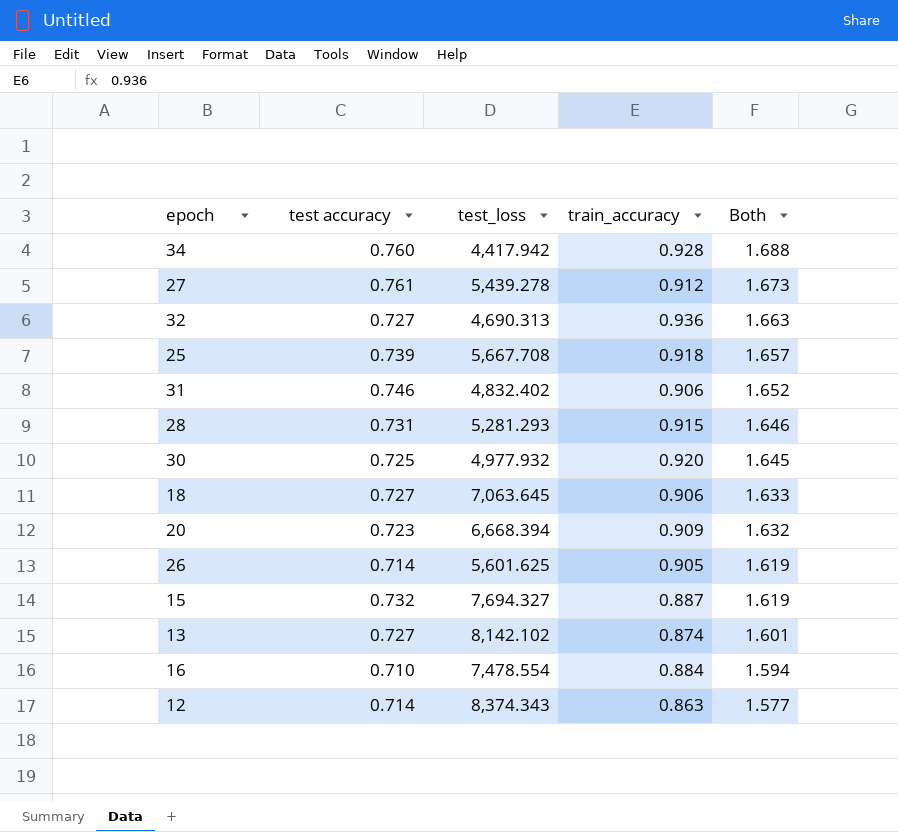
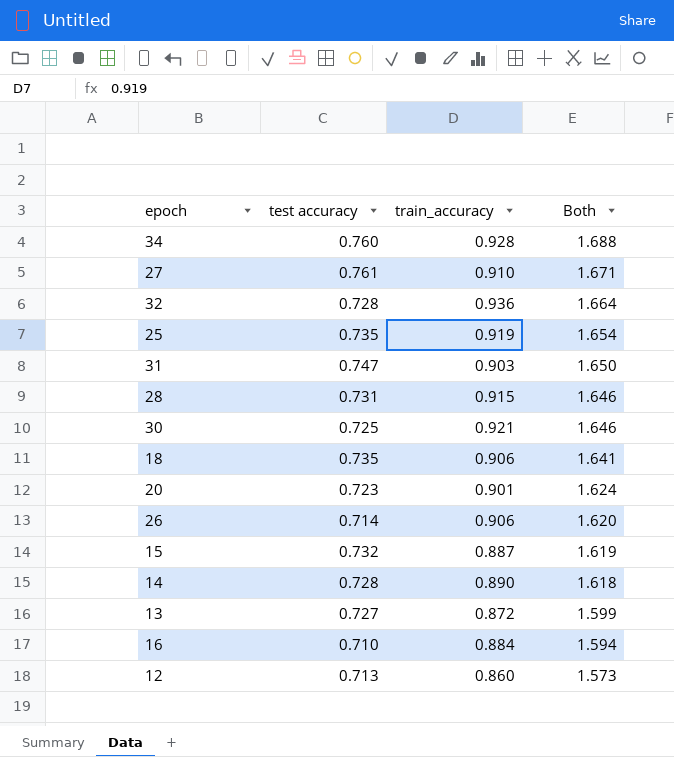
column test_loss | position: 3 -> none
27 | train_accuracy: 0.912 -> 0.910
27 | Both: 1.673 -> 1.671
32 | test accuracy: 0.727 -> 0.728
32 | Both: 1.663 -> 1.664
25 | test accuracy: 0.739 -> 0.735
25 | train_accuracy: 0.918 -> 0.919
25 | Both: 1.657 -> 1.654
31 | test accuracy: 0.746 -> 0.747
31 | train_accuracy: 0.906 -> 0.903
31 | Both: 1.652 -> 1.650
30 | train_accuracy: 0.920 -> 0.921
30 | Both: 1.645 -> 1.646
18 | test accuracy: 0.727 -> 0.735
18 | Both: 1.633 -> 1.641
20 | train_accuracy: 0.909 -> 0.901
20 | Both: 1.632 -> 1.624
26 | train_accuracy: 0.905 -> 0.906
26 | Both: 1.619 -> 1.620
row 14: none -> 0.728 | 0.890 | 1.618
13 | train_accuracy: 0.874 -> 0.872
13 | Both: 1.601 -> 1.599
12 | test accuracy: 0.714 -> 0.713
12 | train_accuracy: 0.863 -> 0.860
12 | Both: 1.577 -> 1.573

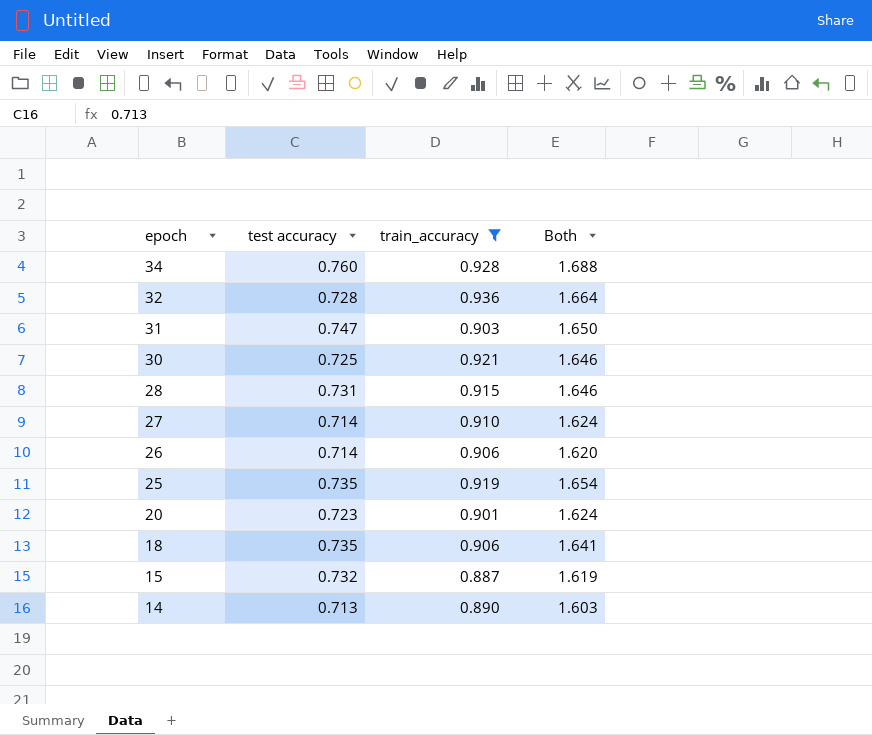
filter: none -> train_accuracy >= 0.887
row order: Both descending -> epoch descending
27 | test accuracy: 0.761 -> 0.714
27 | Both: 1.671 -> 1.624
14 | test accuracy: 0.728 -> 0.713
14 | Both: 1.618 -> 1.603

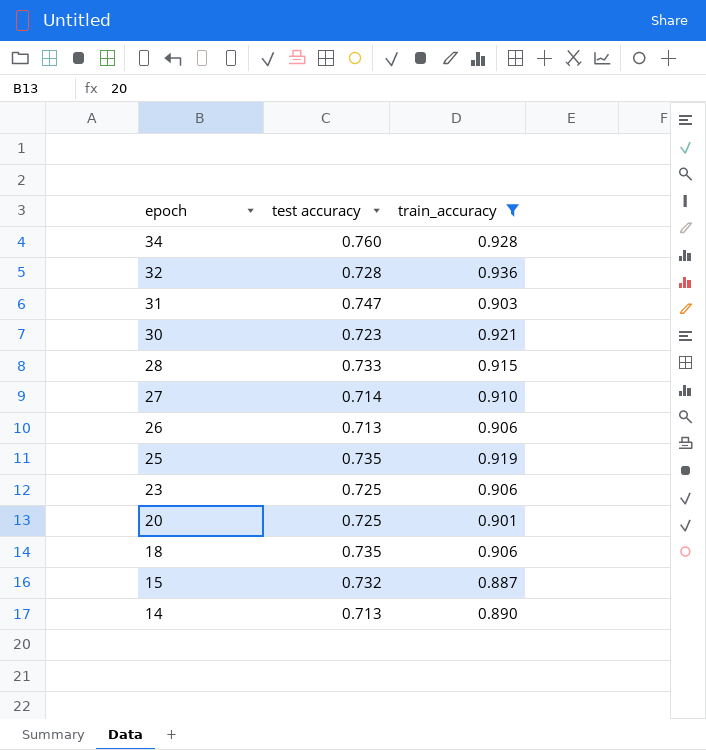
column Both | formula: [test accuracy] + [train_accuracy] -> none
30 | test accuracy: 0.725 -> 0.723
28 | test accuracy: 0.731 -> 0.733
26 | test accuracy: 0.714 -> 0.713
row 23: none -> 0.725 | 0.906
20 | test accuracy: 0.723 -> 0.725

